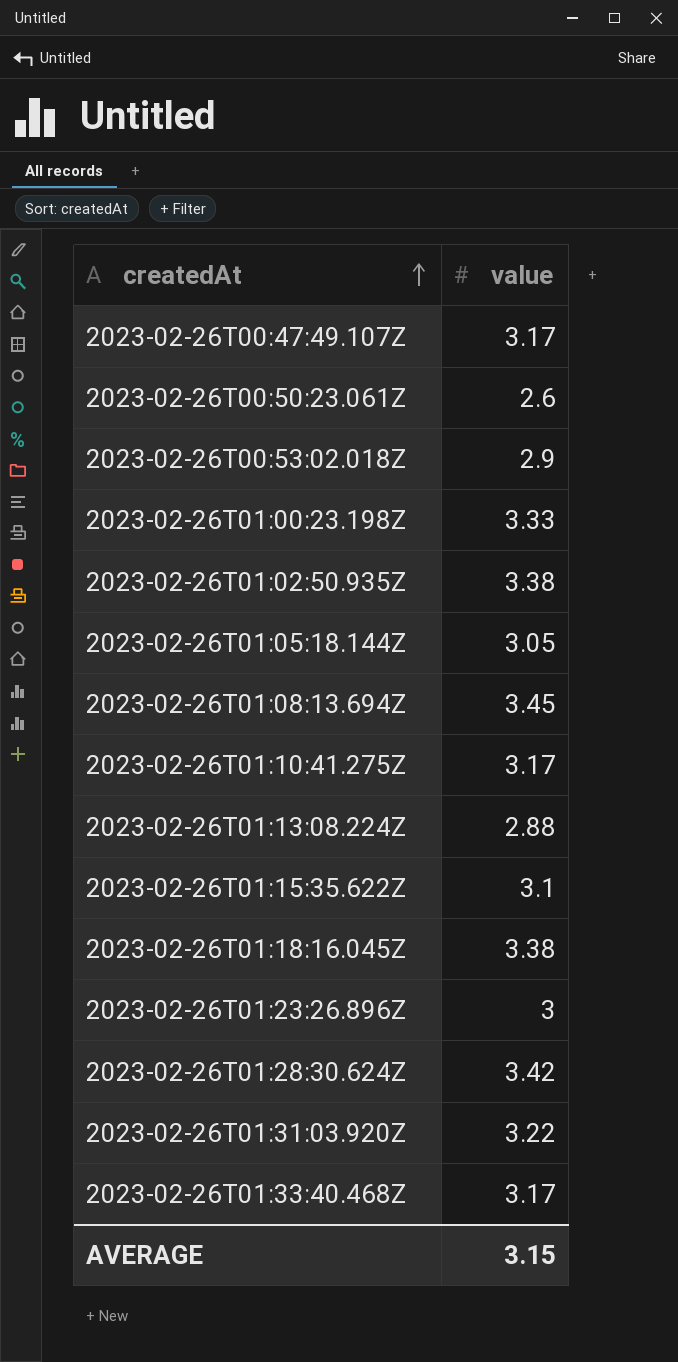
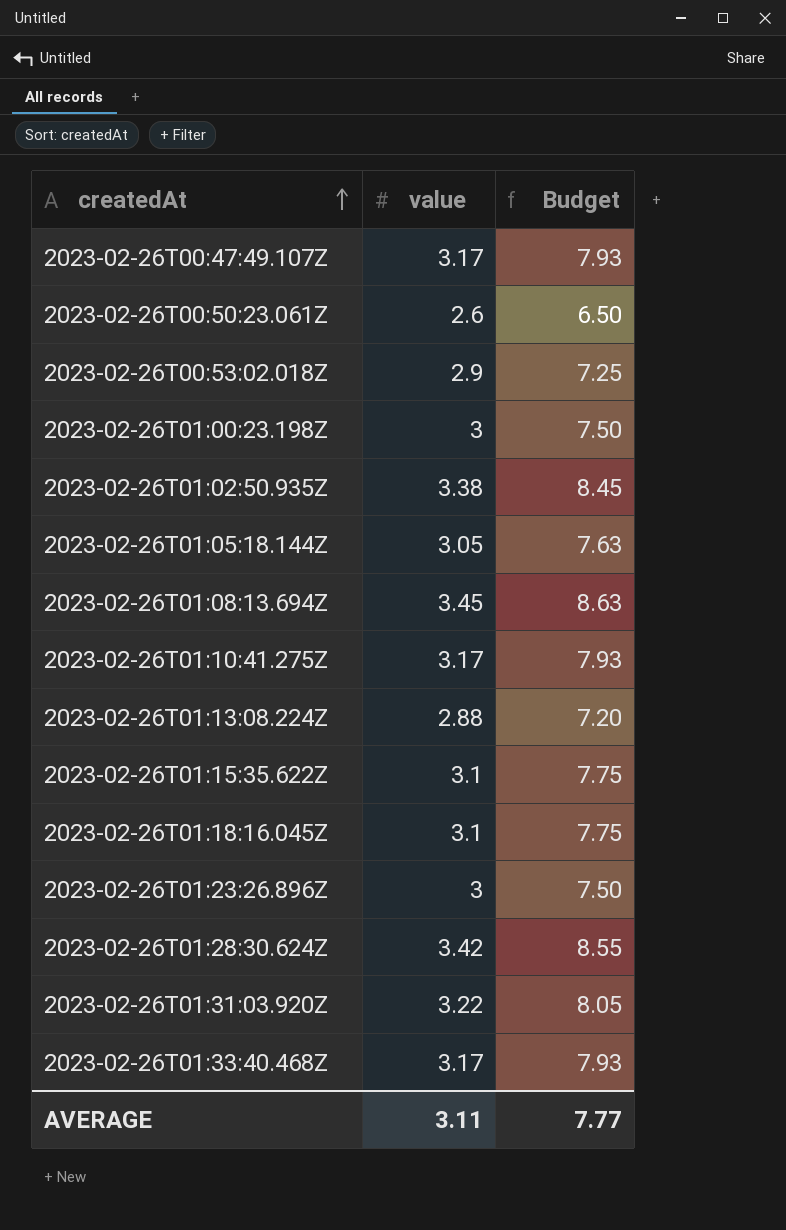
column Budget | formula: none -> [value] * 2.5
2023-02-26T01:00:23.198Z | value: 3.33 -> 3
2023-02-26T01:18:16.045Z | value: 3.38 -> 3.1
AVERAGE | value: 3.15 -> 3.11

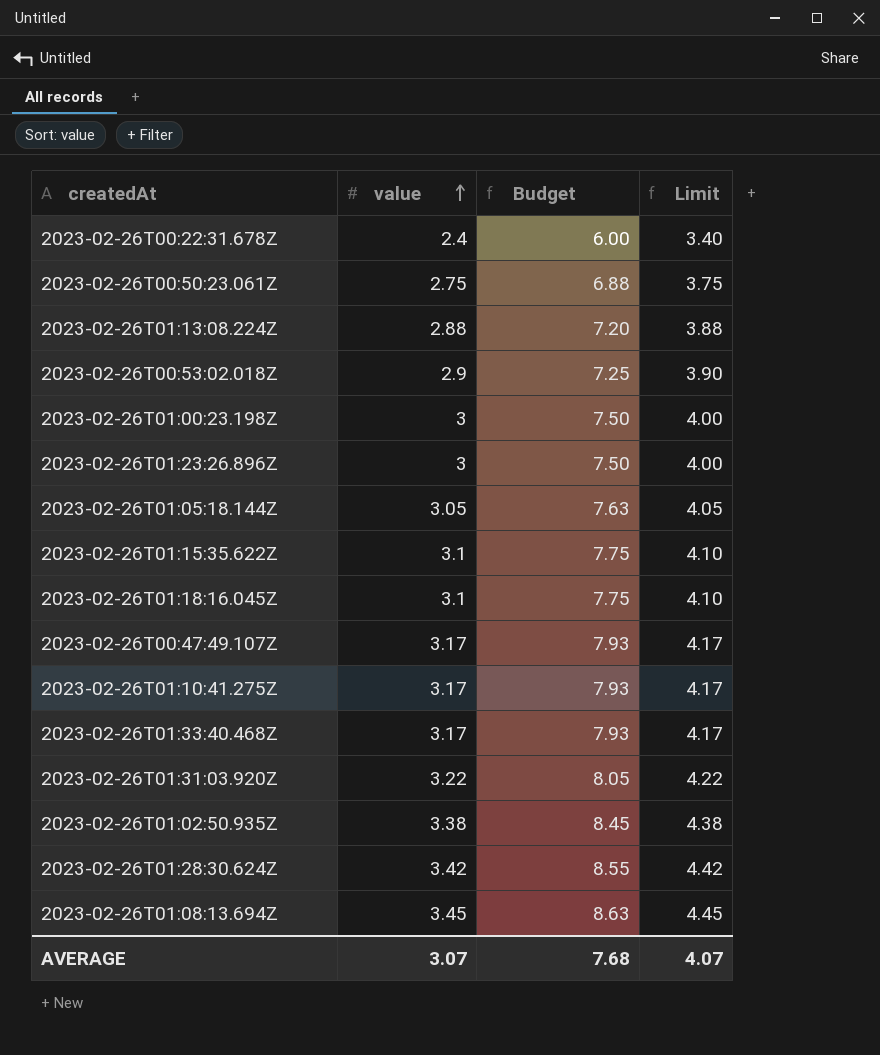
row order: createdAt ascending -> value ascending
column Limit | formula: none -> [value] + 1
row 2023-02-26T00:22:31.678Z: none -> 2.4 | 6.00 | 3.40
2023-02-26T00:50:23.061Z | value: 2.6 -> 2.75
2023-02-26T00:50:23.061Z | Budget: 6.50 -> 6.88
AVERAGE | value: 3.11 -> 3.07
AVERAGE | Budget: 7.77 -> 7.68

